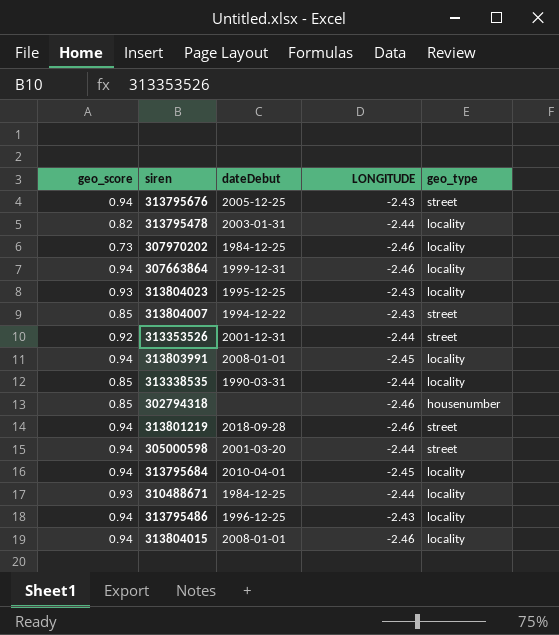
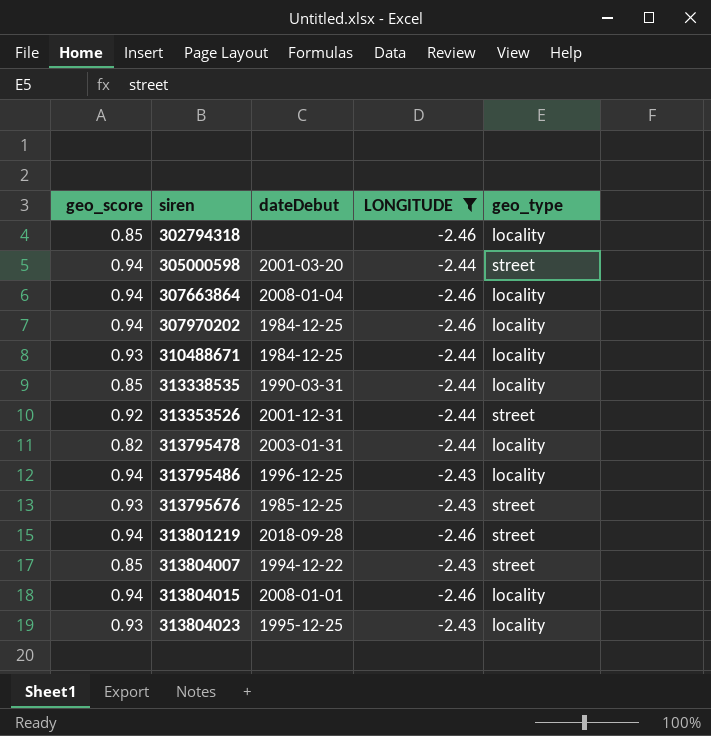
filter: none -> LONGITUDE != -2.45
row order: none -> siren ascending
302794318 | geo_type: housenumber -> locality
307663864 | dateDebut: 1999-12-31 -> 2008-01-04
307970202 | geo_score: 0.73 -> 0.94
313795676 | geo_score: 0.94 -> 0.93
313795676 | dateDebut: 2005-12-25 -> 1985-12-25

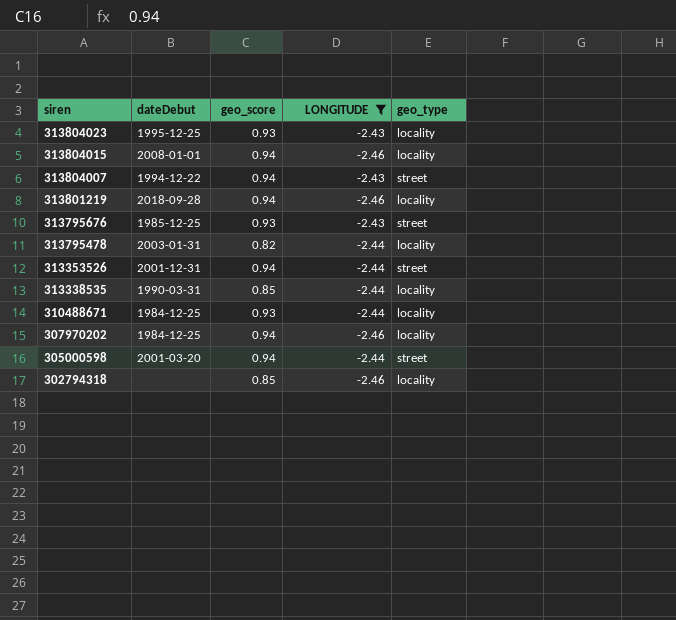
row order: siren ascending -> siren descending
column geo_score | position: 1 -> 3
row 307663864: 0.94 | 2008-01-04 | -2.46 | locality -> none
row 313795486: 0.94 | 1996-12-25 | -2.43 | locality -> none
313804007 | geo_score: 0.85 -> 0.94
313801219 | geo_type: street -> locality
313353526 | geo_score: 0.92 -> 0.94

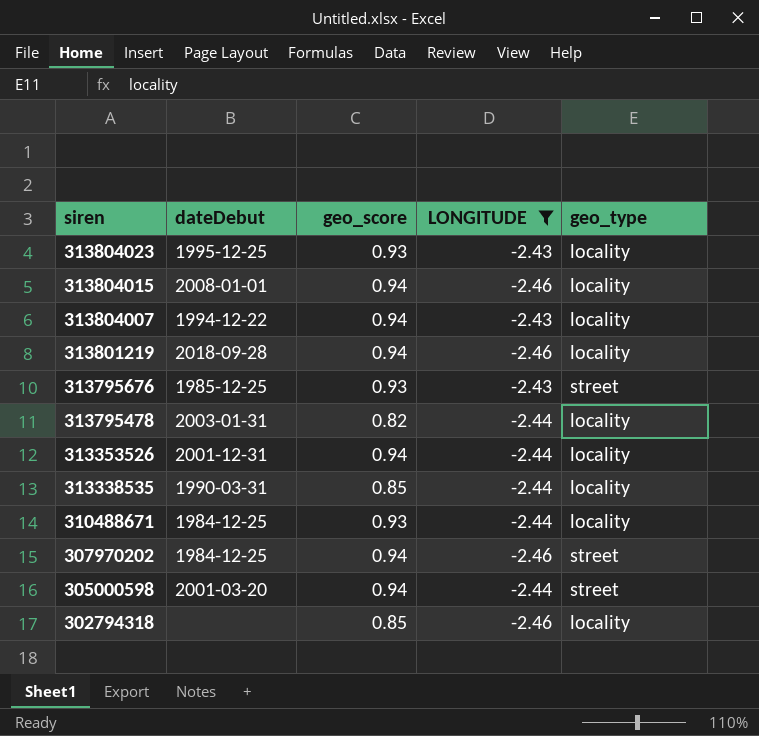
313804007 | geo_type: street -> locality
313353526 | geo_type: street -> locality
307970202 | geo_type: locality -> street

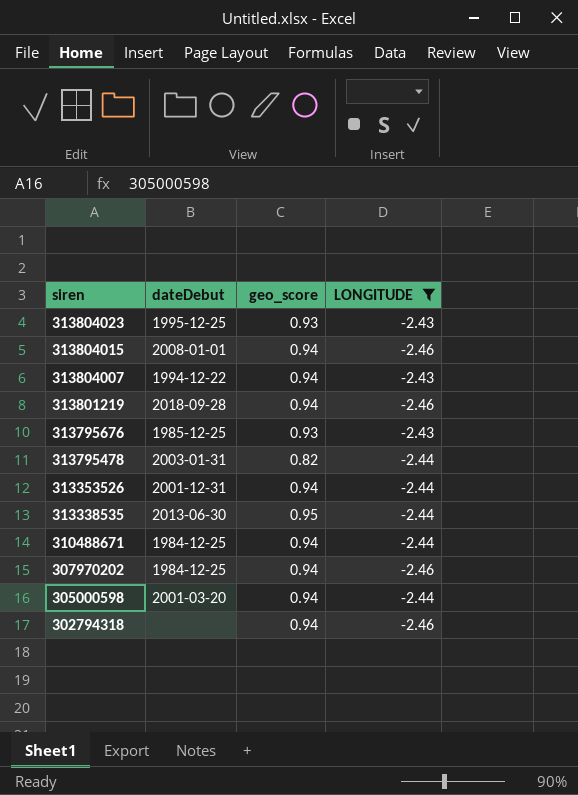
column geo_type | position: 5 -> none
313338535 | dateDebut: 1990-03-31 -> 2013-06-30
313338535 | geo_score: 0.85 -> 0.95
310488671 | geo_score: 0.93 -> 0.94
302794318 | geo_score: 0.85 -> 0.94

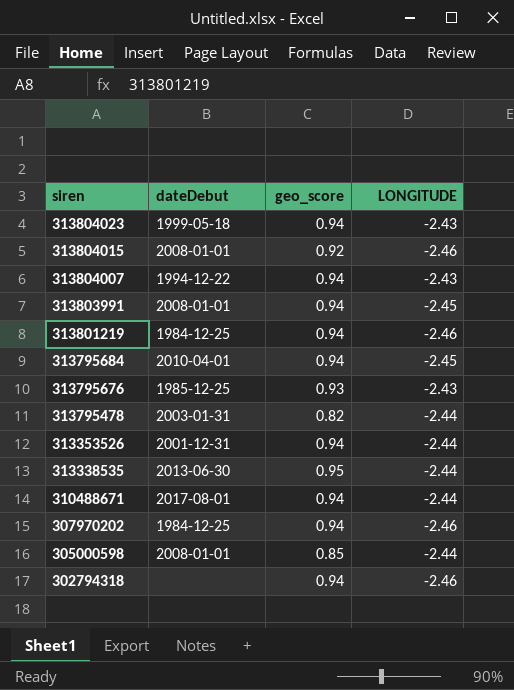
filter: LONGITUDE != -2.45 -> none
313804023 | dateDebut: 1995-12-25 -> 1999-05-18
313804023 | geo_score: 0.93 -> 0.94
313804015 | geo_score: 0.94 -> 0.92
313801219 | dateDebut: 2018-09-28 -> 1984-12-25
310488671 | dateDebut: 1984-12-25 -> 2017-08-01
305000598 | dateDebut: 2001-03-20 -> 2008-01-01
305000598 | geo_score: 0.94 -> 0.85

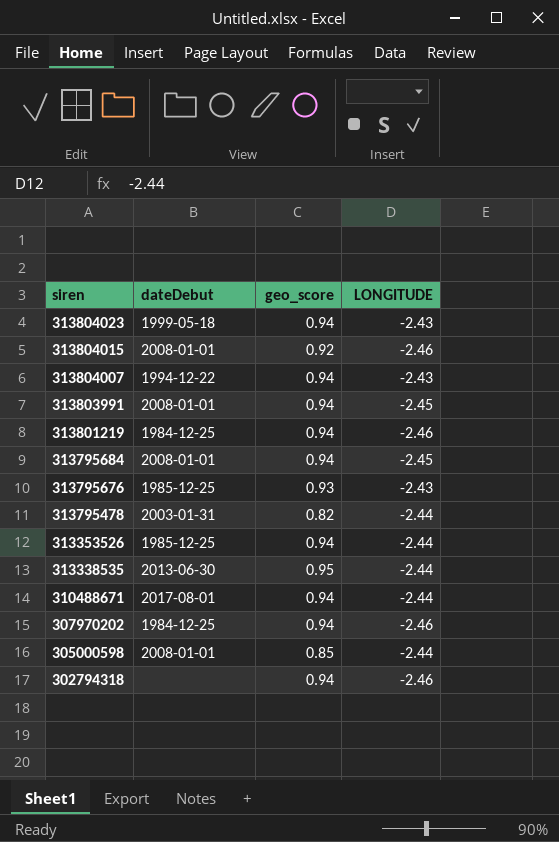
313795684 | dateDebut: 2010-04-01 -> 2008-01-01
313353526 | dateDebut: 2001-12-31 -> 1985-12-25

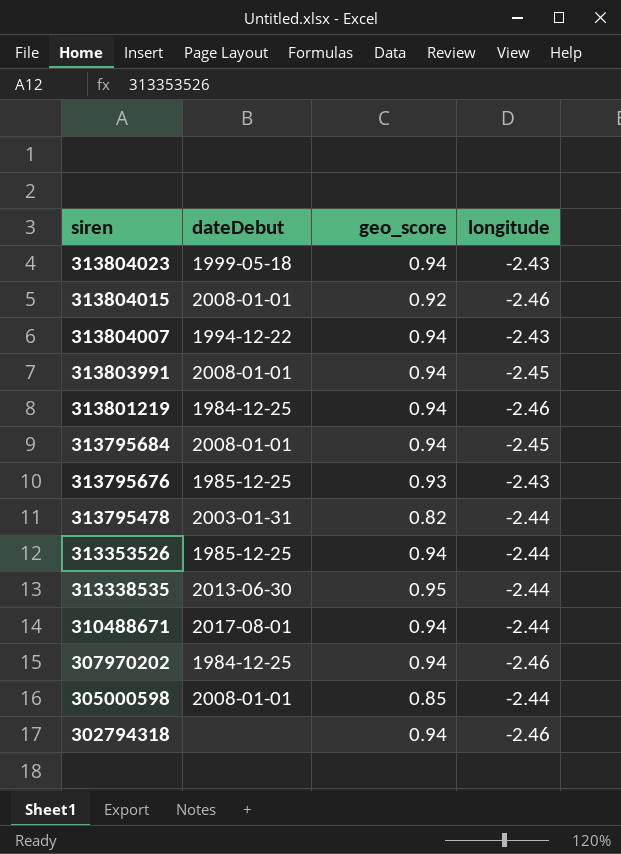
column name: LONGITUDE -> longitude

